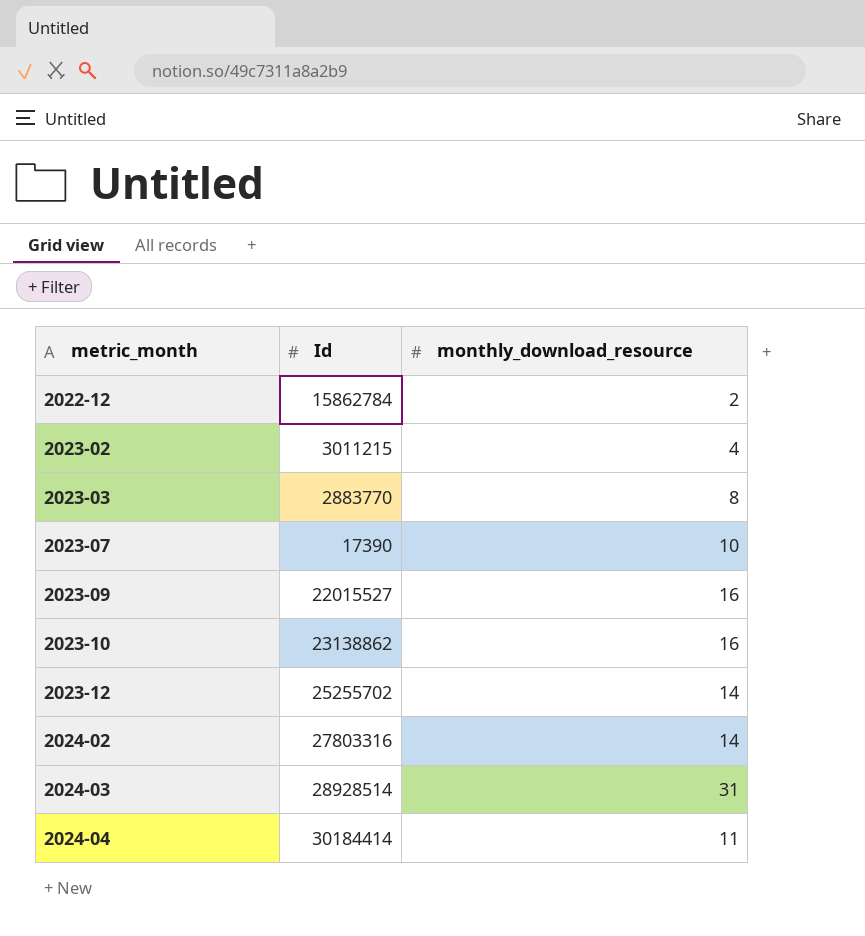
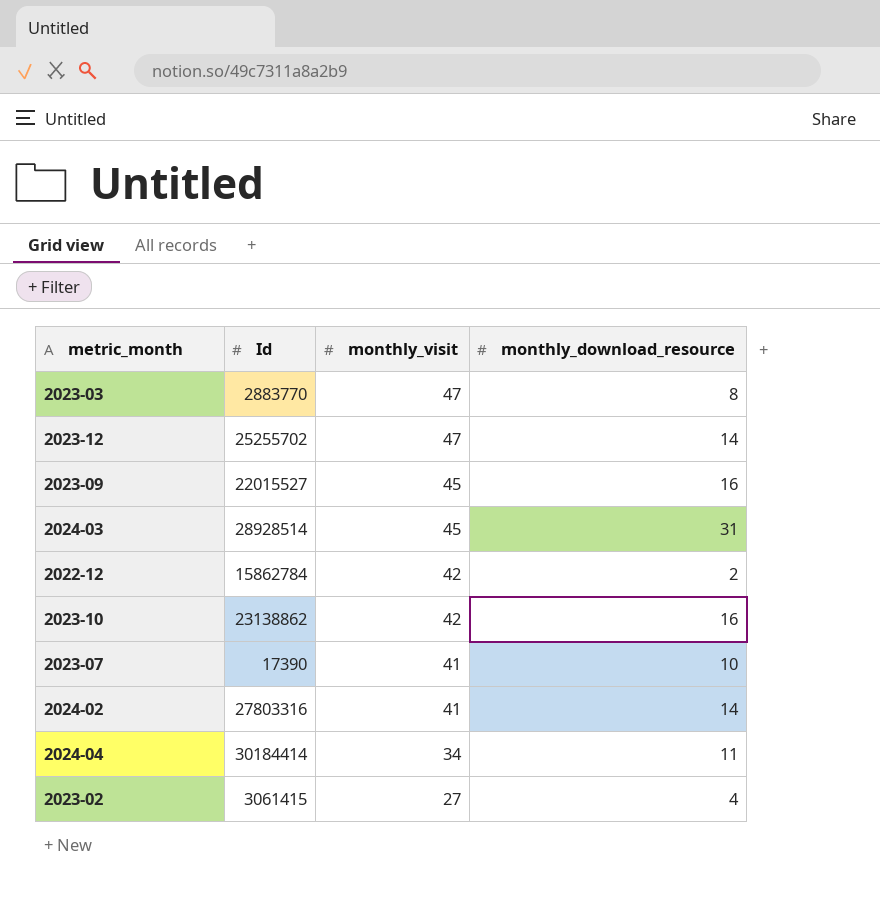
row order: metric_month ascending -> monthly_visit descending
column monthly_visit | position: none -> 3
2023-02 | Id: 3011215 -> 3061415

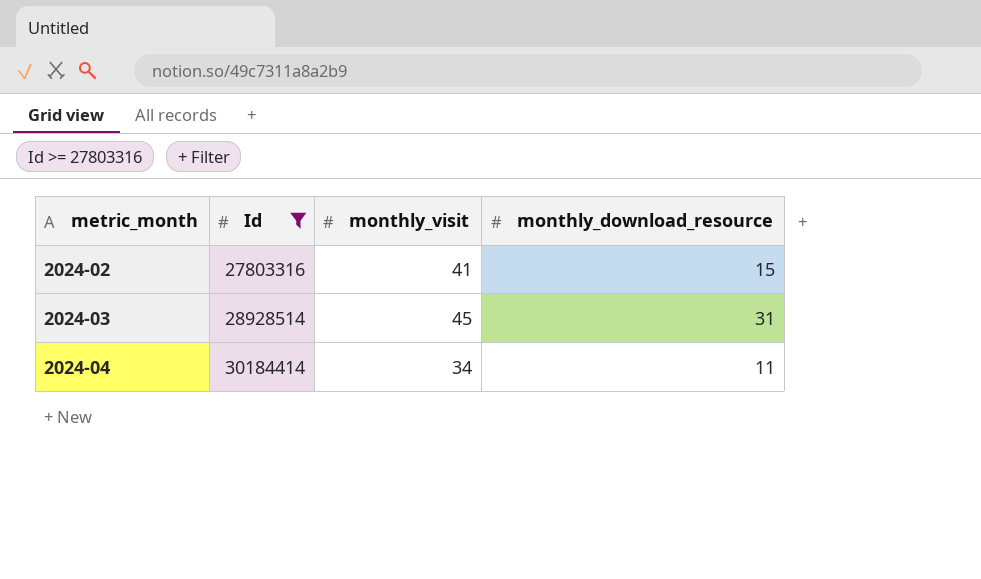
filter: none -> Id >= 27803316
row order: monthly_visit descending -> metric_month ascending
2024-02 | monthly_download_resource: 14 -> 15

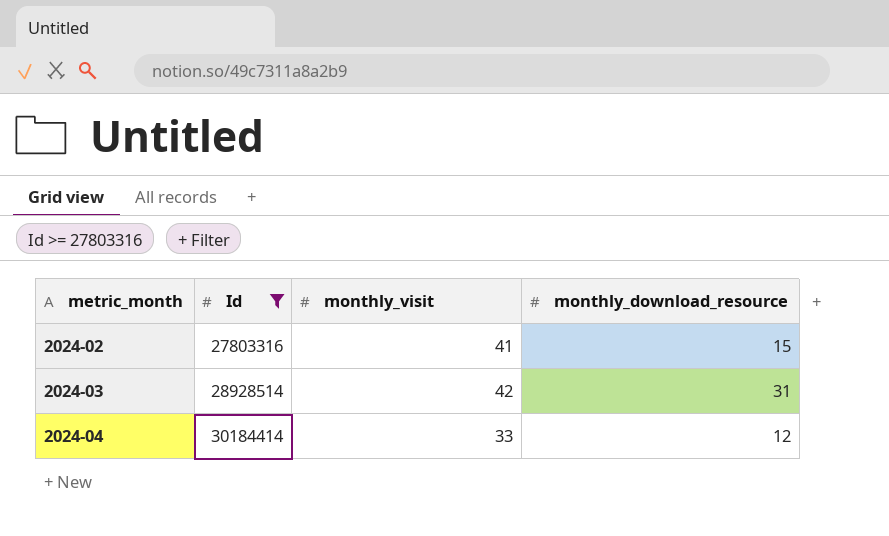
2024-03 | monthly_visit: 45 -> 42
2024-04 | monthly_visit: 34 -> 33
2024-04 | monthly_download_resource: 11 -> 12

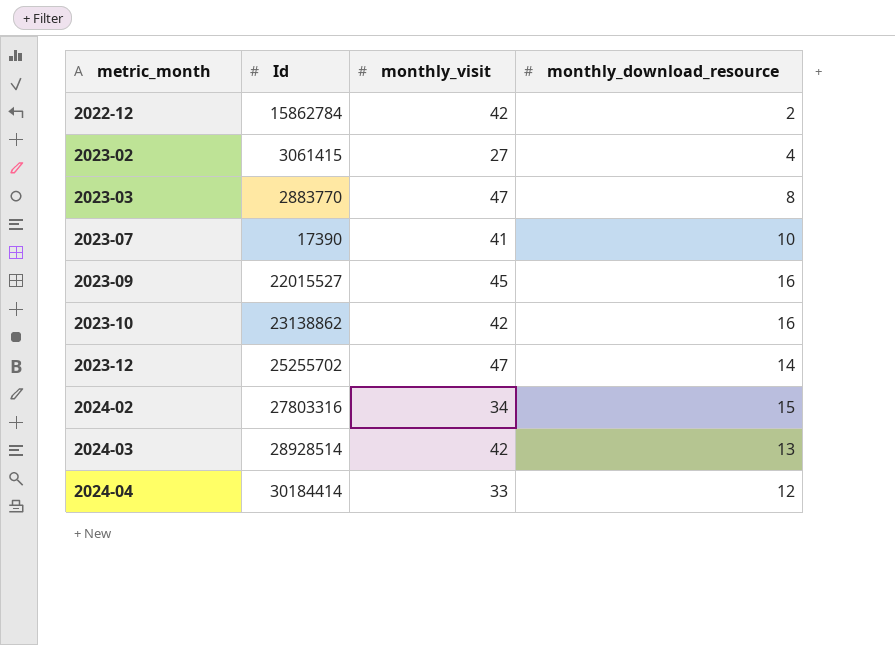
filter: Id >= 27803316 -> none
2024-02 | monthly_visit: 41 -> 34
2024-03 | monthly_download_resource: 31 -> 13

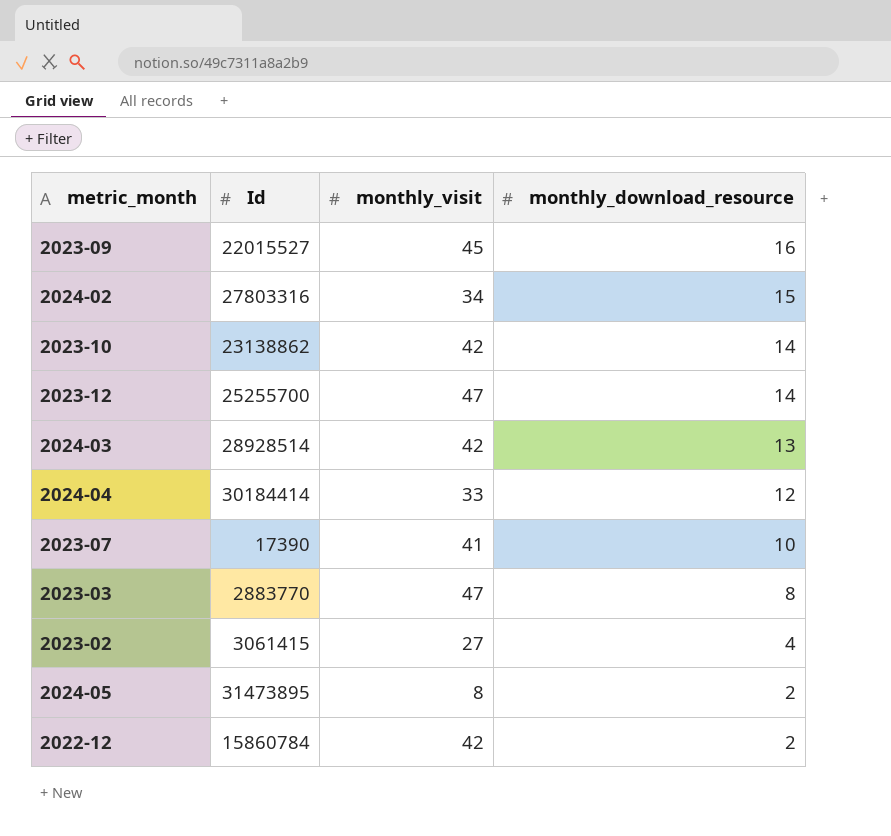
row order: metric_month ascending -> monthly_download_resource descending
2023-10 | monthly_download_resource: 16 -> 14
2023-12 | Id: 25255702 -> 25255700
row 2024-05: none -> 31473895 | 8 | 2
2022-12 | Id: 15862784 -> 15860784

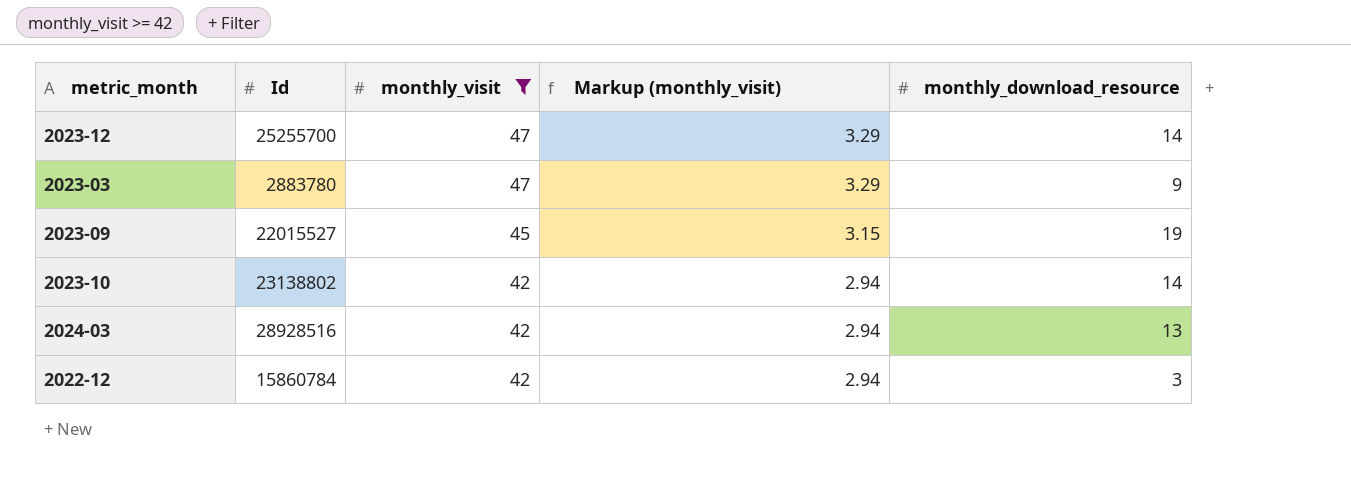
filter: none -> monthly_visit >= 42
row order: monthly_download_resource descending -> monthly_visit descending
column Markup (monthly_visit) | formula: none -> [monthly_visit] * 0.07
2023-03 | Id: 2883770 -> 2883780
2023-03 | monthly_download_resource: 8 -> 9
2023-09 | monthly_download_resource: 16 -> 19
2023-10 | Id: 23138862 -> 23138802
2024-03 | Id: 28928514 -> 28928516
2022-12 | monthly_download_resource: 2 -> 3

